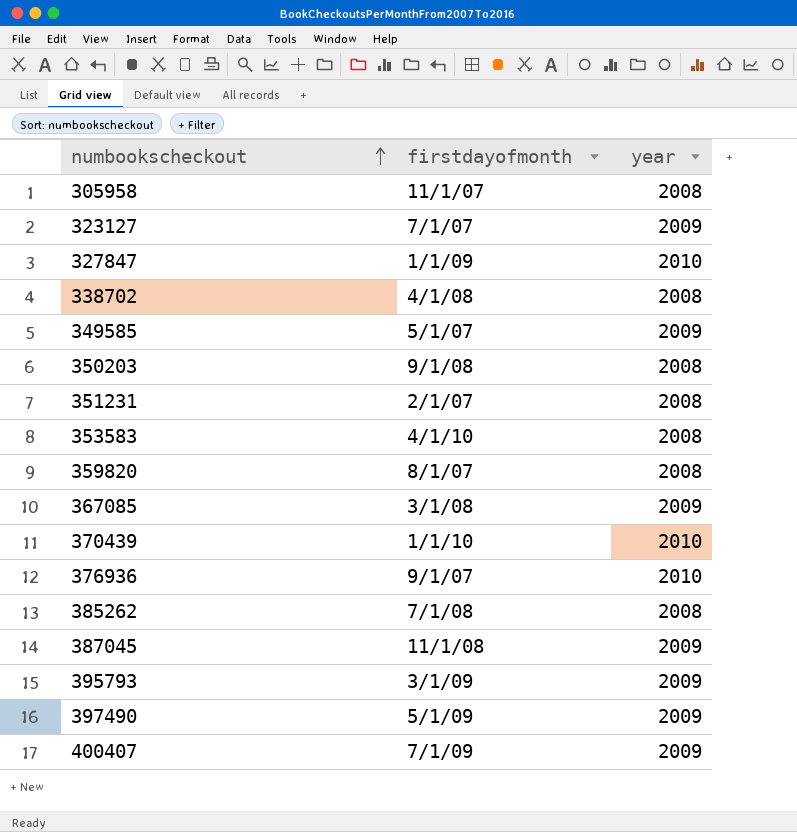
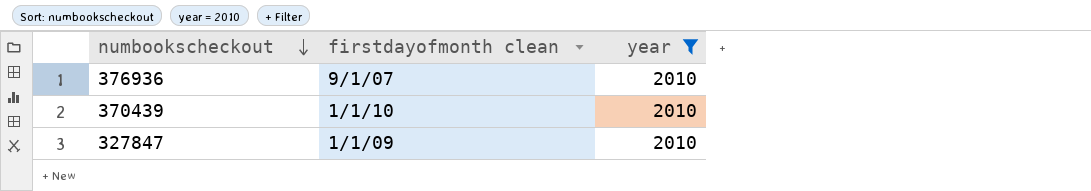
filter: none -> year = 2010
row order: numbookscheckout ascending -> numbookscheckout descending
column name: firstdayofmonth -> firstdayofmonth clean

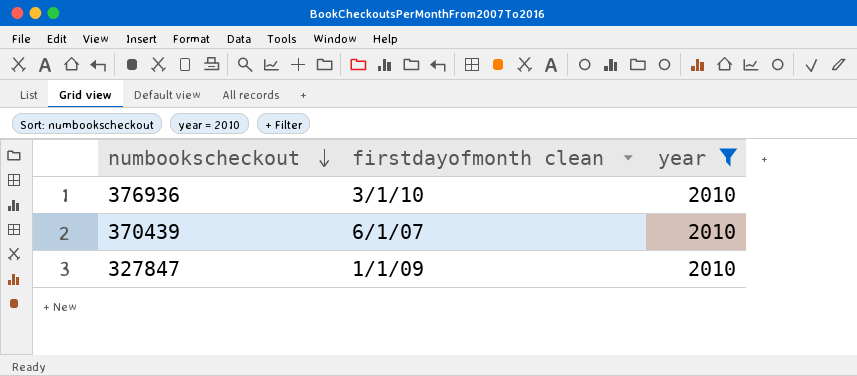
376936 | firstdayofmonth clean: 9/1/07 -> 3/1/10
370439 | firstdayofmonth clean: 1/1/10 -> 6/1/07

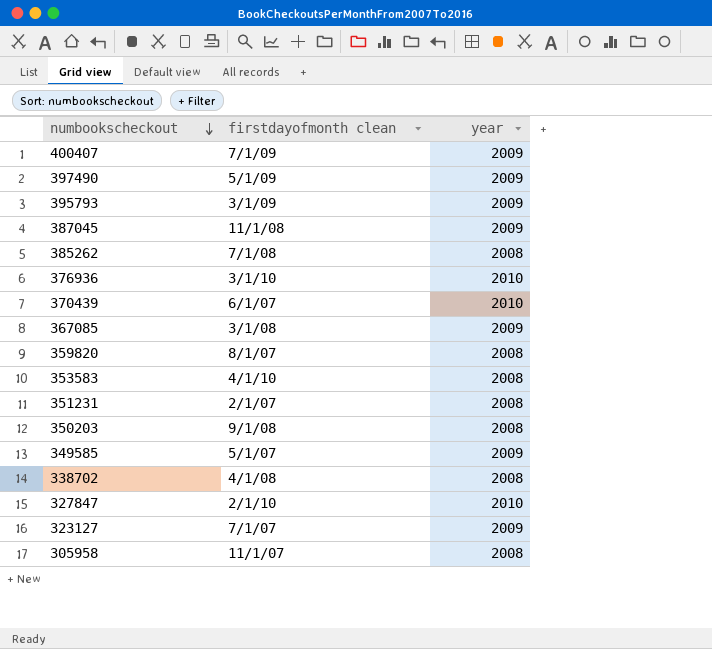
filter: year = 2010 -> none
327847 | firstdayofmonth clean: 1/1/09 -> 2/1/10

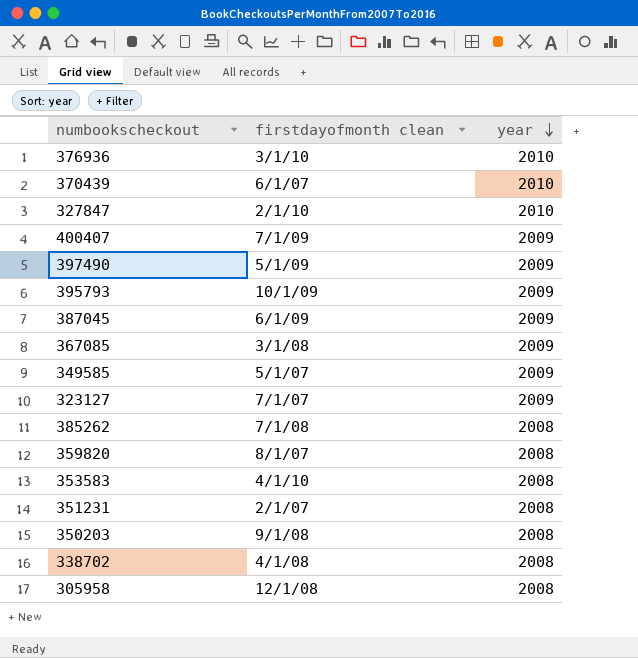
row order: numbookscheckout descending -> year descending
395793 | firstdayofmonth clean: 3/1/09 -> 10/1/09
387045 | firstdayofmonth clean: 11/1/08 -> 6/1/09
305958 | firstdayofmonth clean: 11/1/07 -> 12/1/08

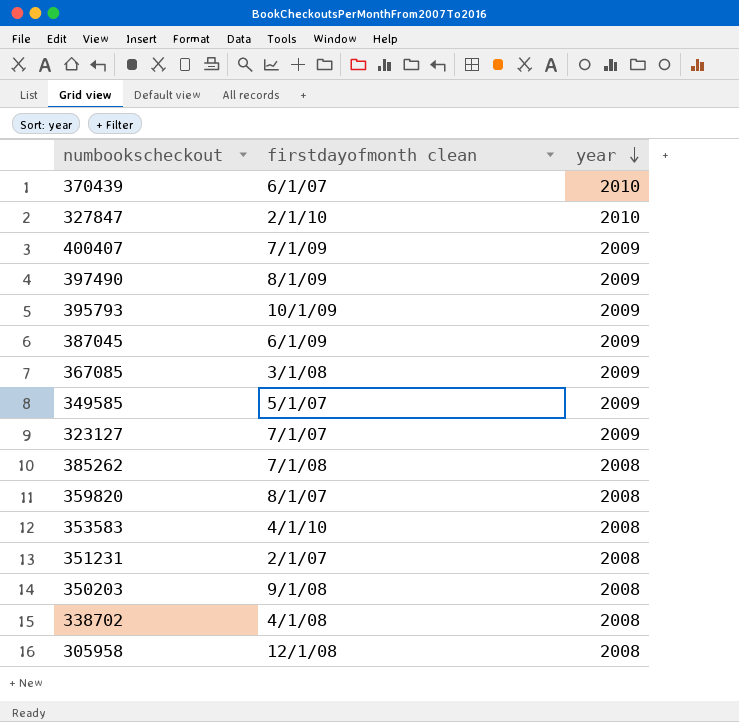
row 376936: 3/1/10 | 2010 -> none
397490 | firstdayofmonth clean: 5/1/09 -> 8/1/09

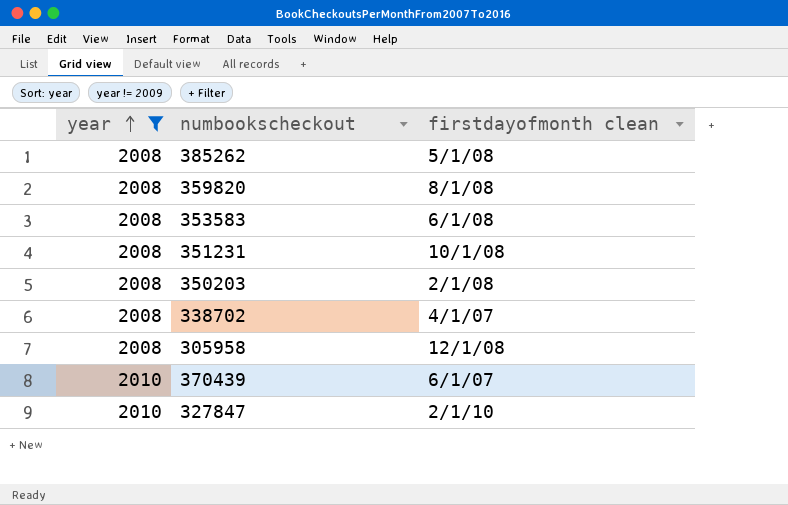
filter: none -> year != 2009
row order: year descending -> year ascending
column year | position: 3 -> 1
385262 | firstdayofmonth clean: 7/1/08 -> 5/1/08
359820 | firstdayofmonth clean: 8/1/07 -> 8/1/08
353583 | firstdayofmonth clean: 4/1/10 -> 6/1/08
351231 | firstdayofmonth clean: 2/1/07 -> 10/1/08
350203 | firstdayofmonth clean: 9/1/08 -> 2/1/08
338702 | firstdayofmonth clean: 4/1/08 -> 4/1/07

